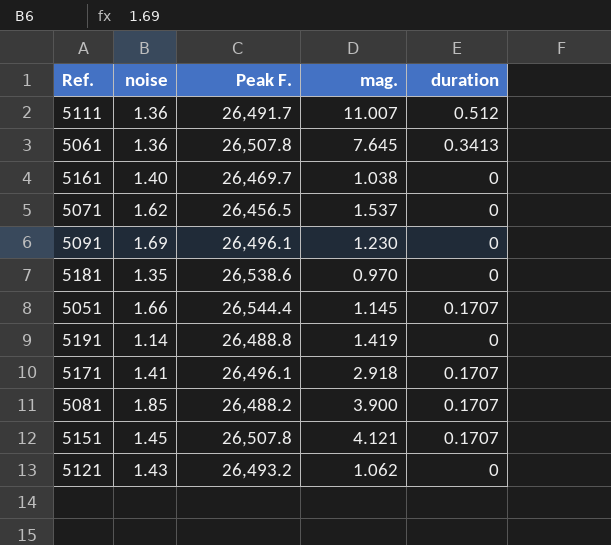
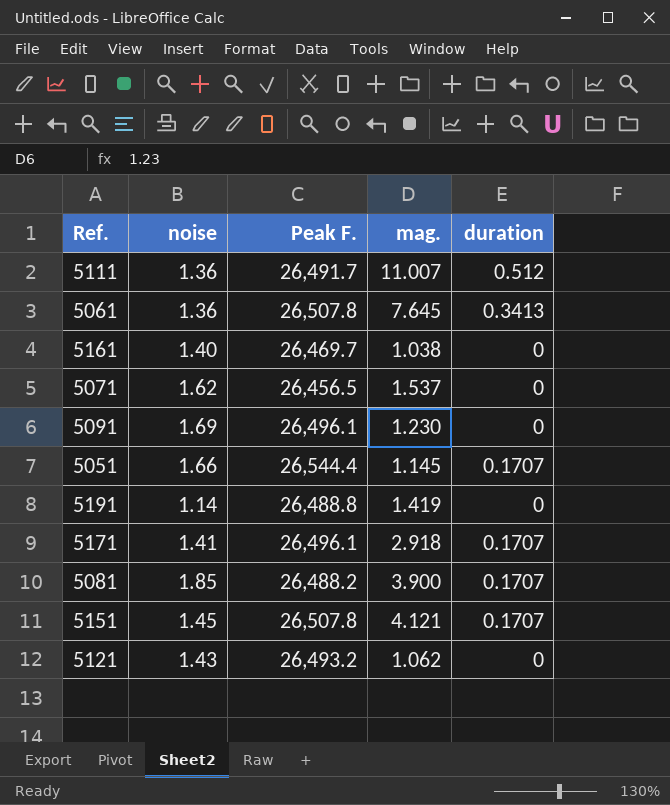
row 5181: 1.35 | 26,538.6 | 0.970 | 0 -> none

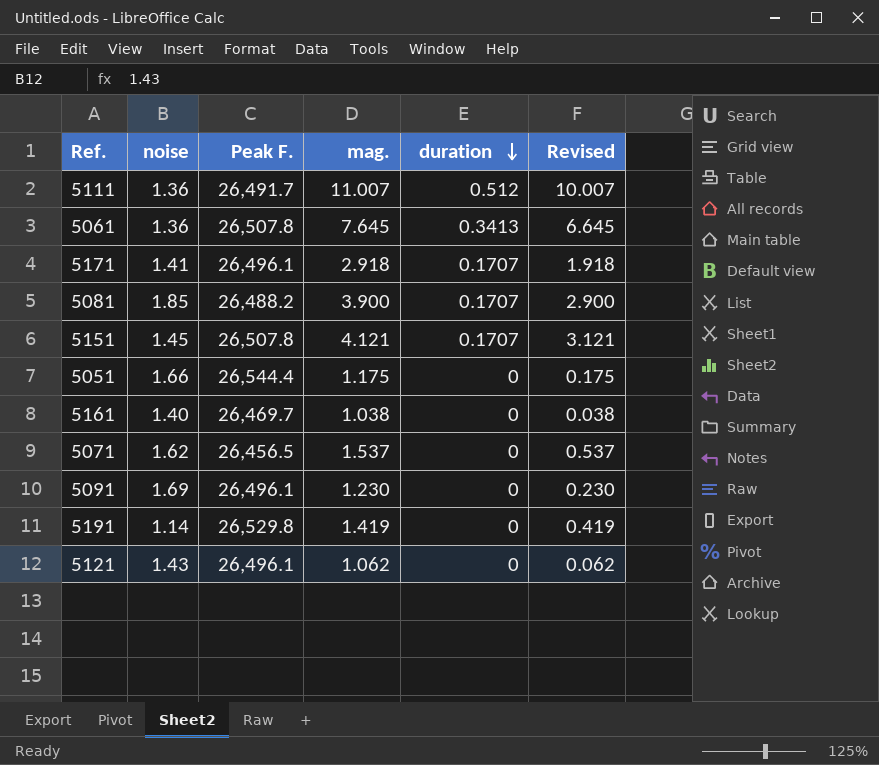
row order: none -> duration descending
column Revised | formula: none -> [mag.] - 1
5051 | mag.: 1.145 -> 1.175
5051 | duration: 0.1707 -> 0
5191 | Peak F.: 26,488.8 -> 26,529.8
5121 | Peak F.: 26,493.2 -> 26,496.1

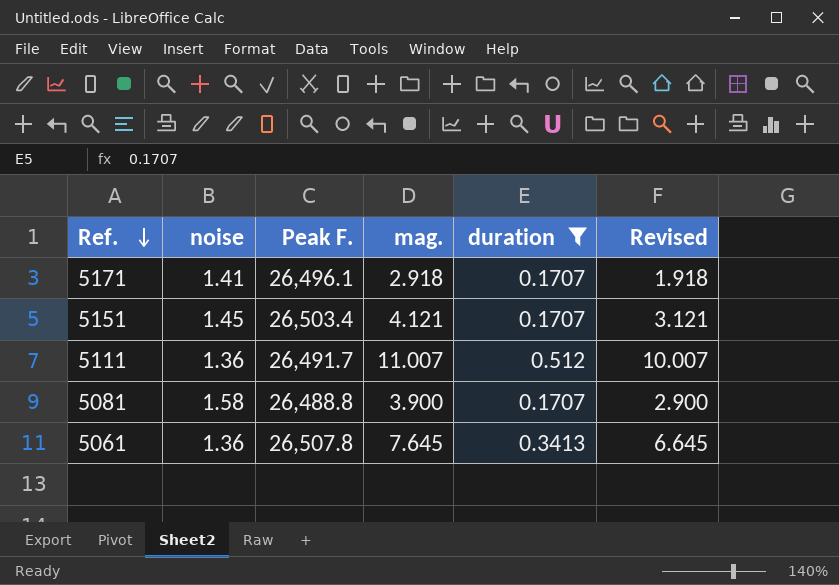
filter: none -> duration != 0
row order: duration descending -> Ref. descending
5151 | Peak F.: 26,507.8 -> 26,503.4
5081 | noise: 1.85 -> 1.58
5081 | Peak F.: 26,488.2 -> 26,488.8

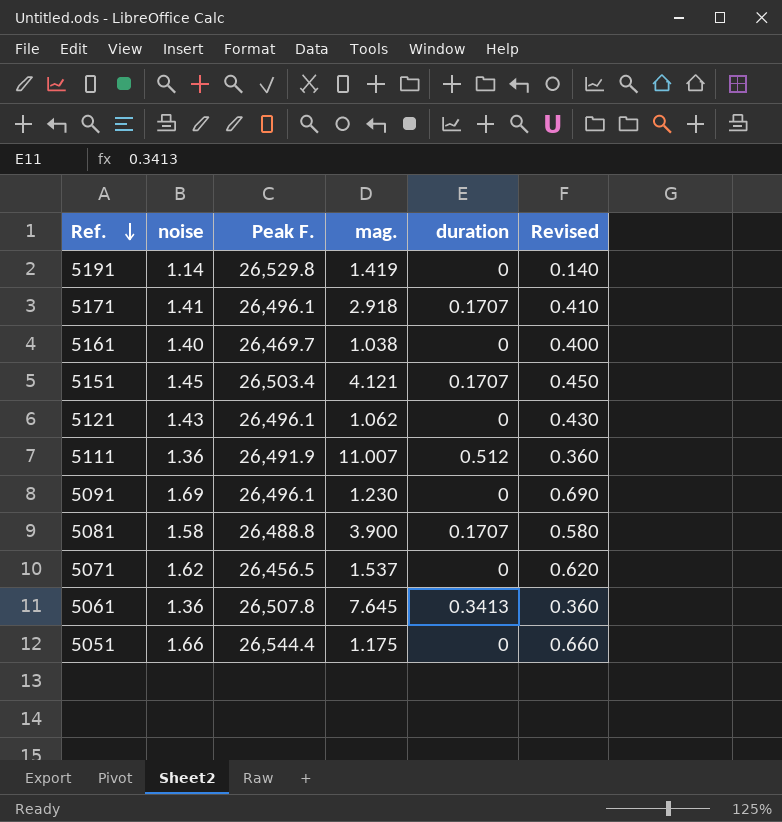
filter: duration != 0 -> none
column Revised | formula: [mag.] - 1 -> [noise] - 1
5111 | Peak F.: 26,491.7 -> 26,491.9

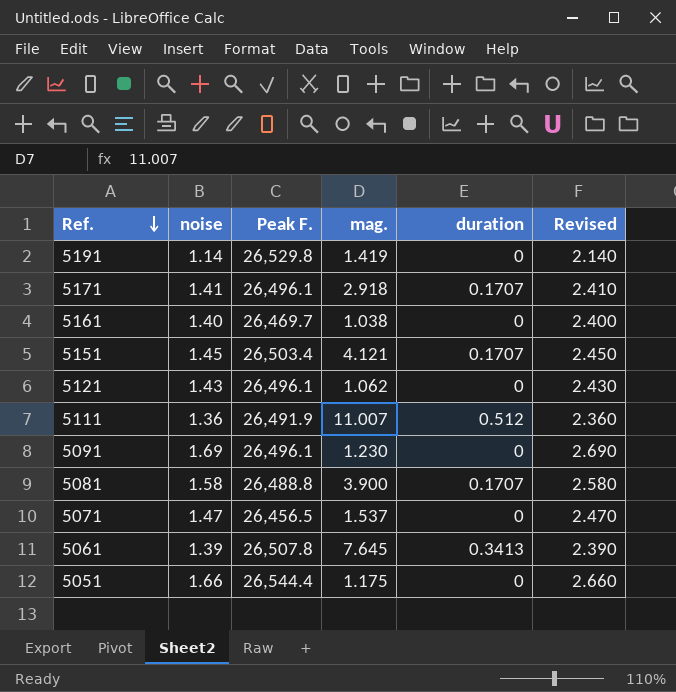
column Revised | formula: [noise] - 1 -> [noise] + 1
5071 | noise: 1.62 -> 1.47
5061 | noise: 1.36 -> 1.39

